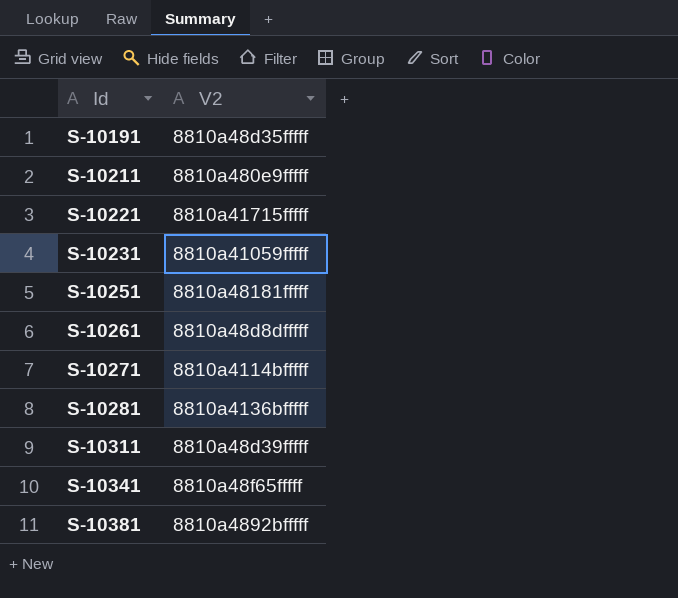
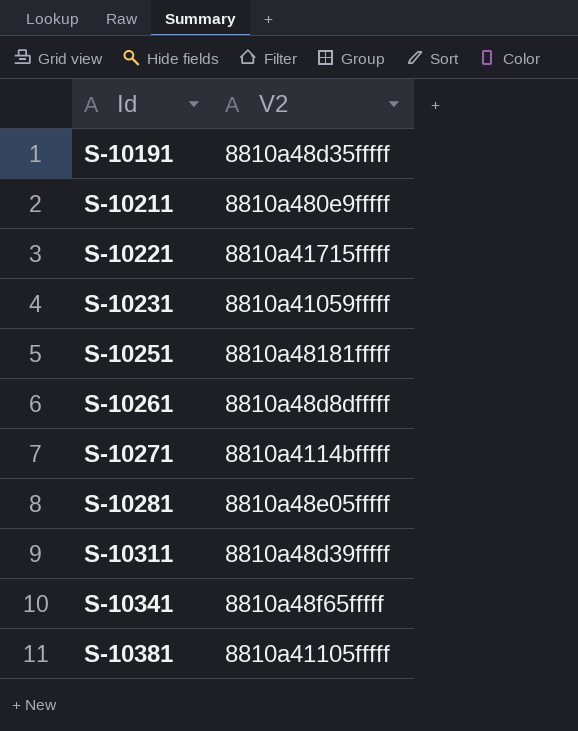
S-10281 | V2: 8810a4136bfffff -> 8810a48e05fffff
S-10381 | V2: 8810a4892bfffff -> 8810a41105fffff

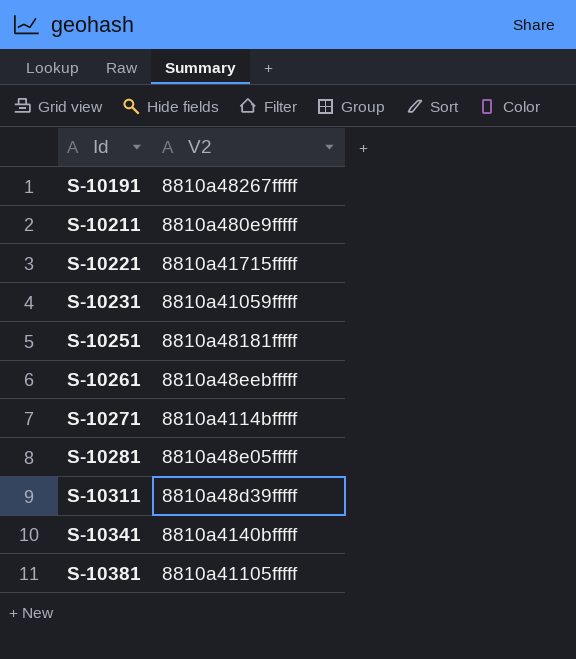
S-10191 | V2: 8810a48d35fffff -> 8810a48267fffff
S-10261 | V2: 8810a48d8dfffff -> 8810a48eebfffff
S-10341 | V2: 8810a48f65fffff -> 8810a4140bfffff

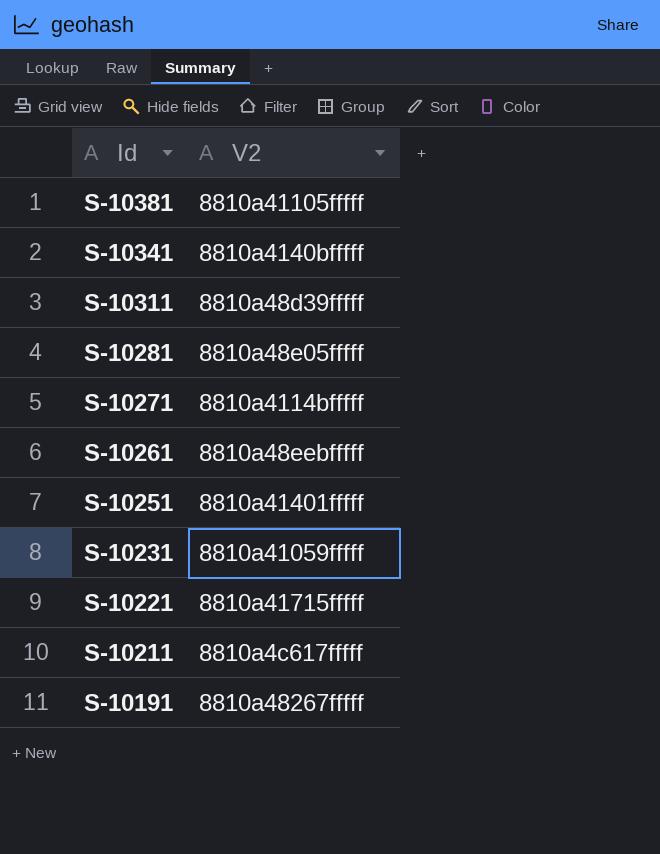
row order: Id ascending -> Id descending
S-10251 | V2: 8810a48181fffff -> 8810a41401fffff
S-10211 | V2: 8810a480e9fffff -> 8810a4c617fffff

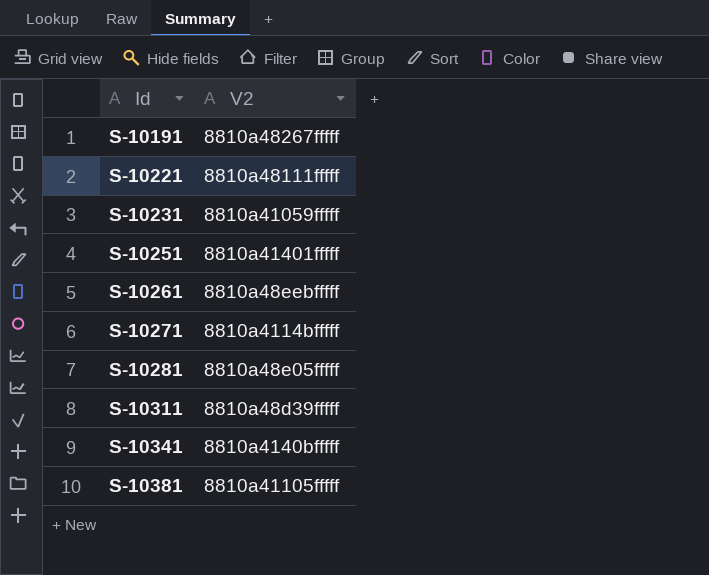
row order: Id descending -> Id ascending
row S-10211: 8810a4c617fffff -> none
S-10221 | V2: 8810a41715fffff -> 8810a48111fffff

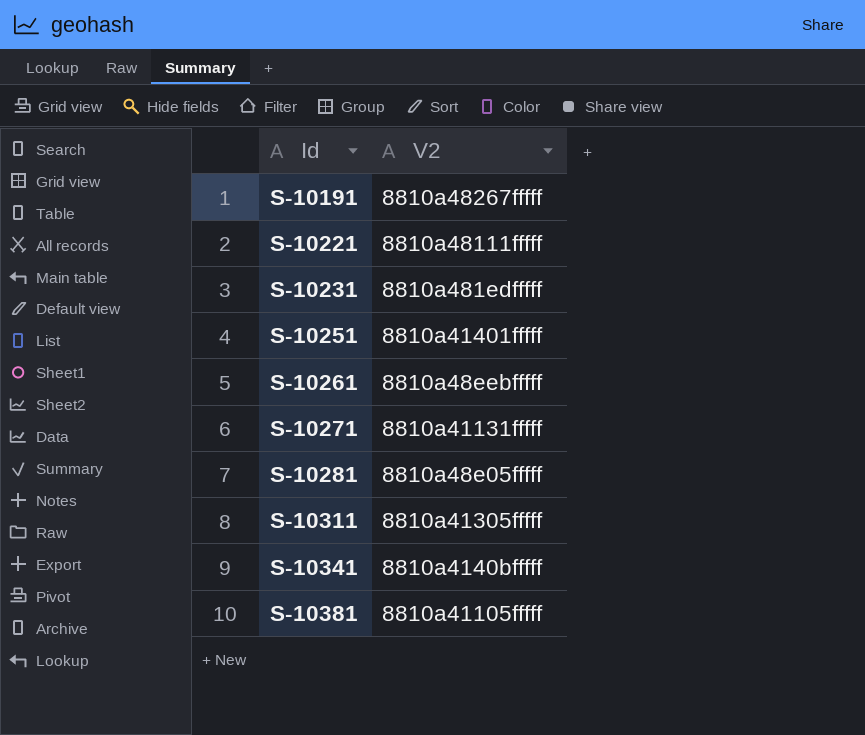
S-10231 | V2: 8810a41059fffff -> 8810a481edfffff
S-10271 | V2: 8810a4114bfffff -> 8810a41131fffff
S-10311 | V2: 8810a48d39fffff -> 8810a41305fffff

